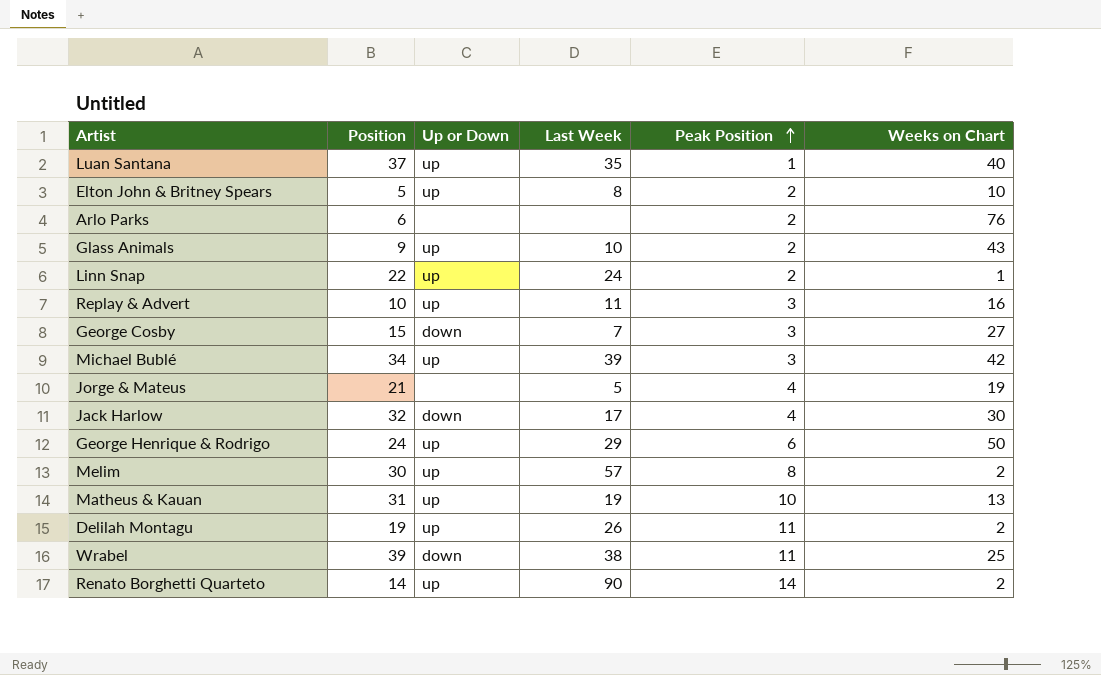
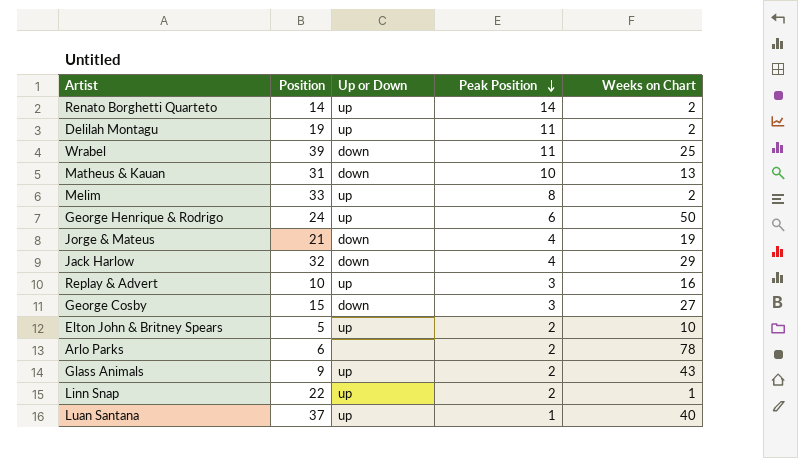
row order: Peak Position ascending -> Peak Position descending
column Last Week | position: 4 -> none
row Michael Bublé: 34 | up | 39 | 3 | 42 -> none
Matheus & Kauan | Up or Down: up -> down
Melim | Position: 30 -> 33
Jorge & Mateus | Up or Down: none -> down
Jack Harlow | Weeks on Chart: 30 -> 29
Arlo Parks | Weeks on Chart: 76 -> 78

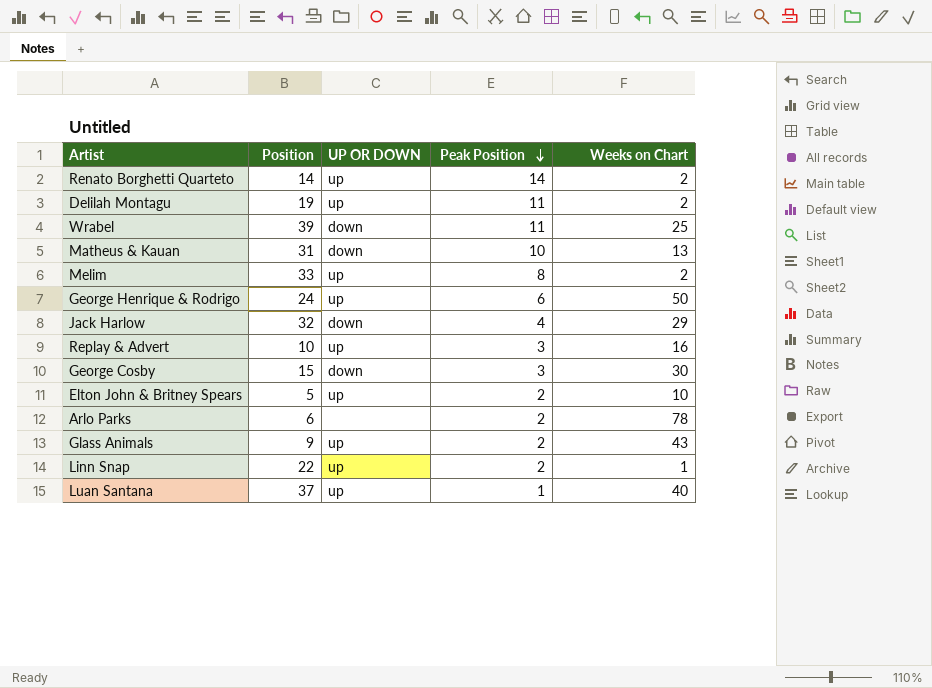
column name: Up or Down -> UP OR DOWN
row Jorge & Mateus: 21 | down | 4 | 19 -> none
George Cosby | Weeks on Chart: 27 -> 30

